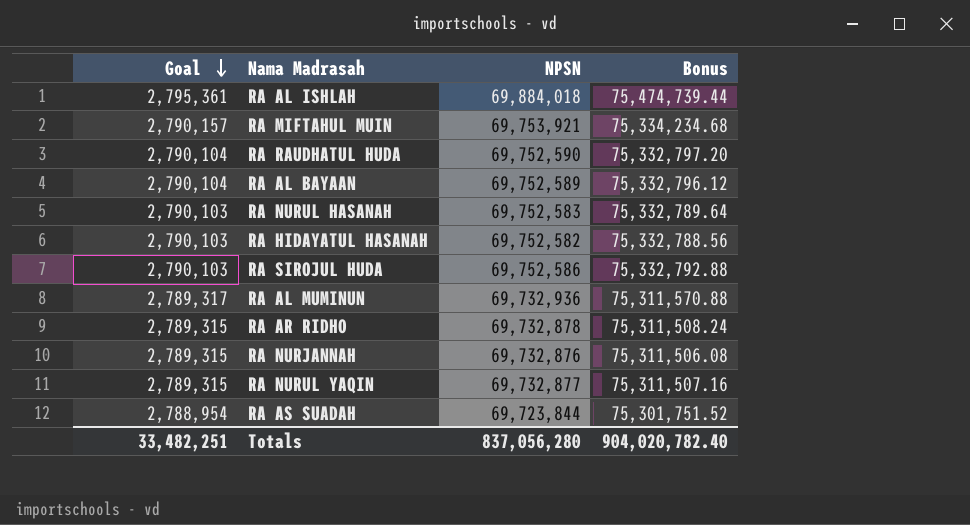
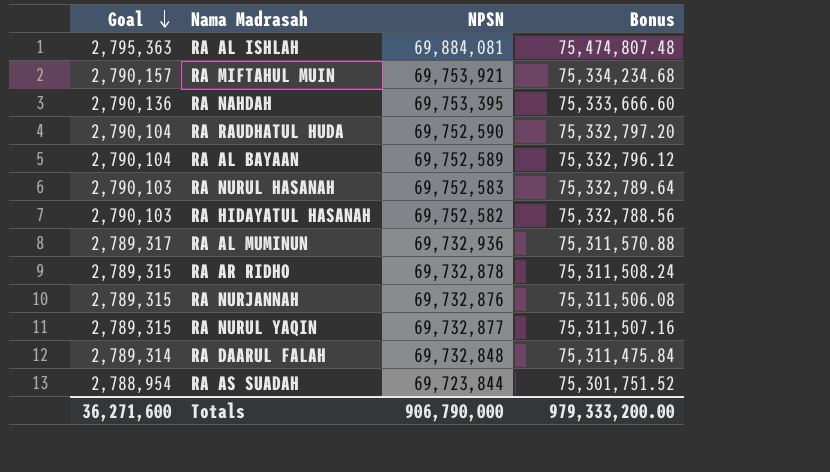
row RA SIROJUL HUDA: 2,790,103 | 69,752,586 | 75,332,792.88 -> none
RA AL ISHLAH | Goal: 2,795,361 -> 2,795,363
RA AL ISHLAH | NPSN: 69,884,018 -> 69,884,081
RA AL ISHLAH | Bonus: 75,474,739.44 -> 75,474,807.48
row RA NAHDAH: none -> 2,790,136 | 69,753,395 | 75,333,666.60
row RA DAARUL FALAH: none -> 2,789,314 | 69,732,848 | 75,311,475.84
Totals | Goal: 33,482,251 -> 36,271,600
Totals | NPSN: 837,056,280 -> 906,790,000
Totals | Bonus: 904,020,782.40 -> 979,333,200.00

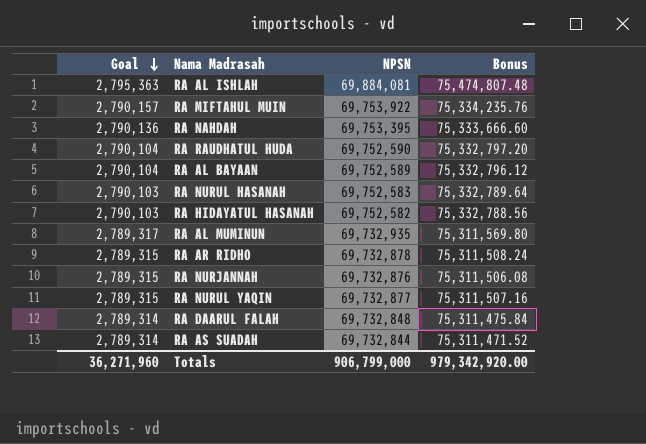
RA MIFTAHUL MUIN | NPSN: 69,753,921 -> 69,753,922
RA MIFTAHUL MUIN | Bonus: 75,334,234.68 -> 75,334,235.76
RA AL MUMINUN | NPSN: 69,732,936 -> 69,732,935
RA AL MUMINUN | Bonus: 75,311,570.88 -> 75,311,569.80
RA AS SUADAH | Goal: 2,788,954 -> 2,789,314
RA AS SUADAH | NPSN: 69,723,844 -> 69,732,844
RA AS SUADAH | Bonus: 75,301,751.52 -> 75,311,471.52
Totals | Goal: 36,271,600 -> 36,271,960
Totals | NPSN: 906,790,000 -> 906,799,000
Totals | Bonus: 979,333,200.00 -> 979,342,920.00

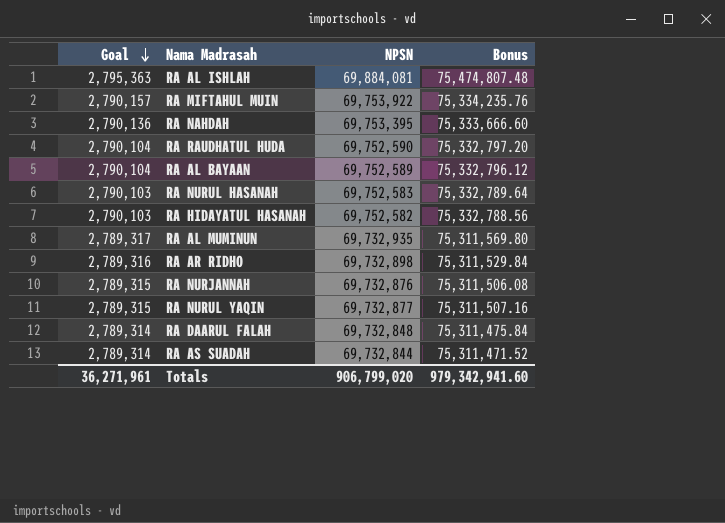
RA AR RIDHO | Goal: 2,789,315 -> 2,789,316
RA AR RIDHO | NPSN: 69,732,878 -> 69,732,898
RA AR RIDHO | Bonus: 75,311,508.24 -> 75,311,529.84
Totals | Goal: 36,271,960 -> 36,271,961
Totals | NPSN: 906,799,000 -> 906,799,020
Totals | Bonus: 979,342,920.00 -> 979,342,941.60

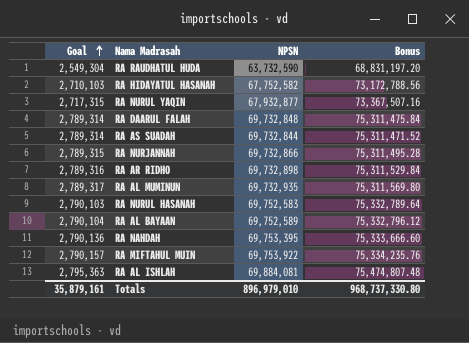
row order: Goal descending -> Goal ascending
RA RAUDHATUL HUDA | Goal: 2,790,104 -> 2,549,304
RA RAUDHATUL HUDA | NPSN: 69,752,590 -> 63,732,590
RA RAUDHATUL HUDA | Bonus: 75,332,797.20 -> 68,831,197.20
RA HIDAYATUL HASANAH | Goal: 2,790,103 -> 2,710,103
RA HIDAYATUL HASANAH | NPSN: 69,752,582 -> 67,752,582
RA HIDAYATUL HASANAH | Bonus: 75,332,788.56 -> 73,172,788.56
RA NURUL YAQIN | Goal: 2,789,315 -> 2,717,315
RA NURUL YAQIN | NPSN: 69,732,877 -> 67,932,877
RA NURUL YAQIN | Bonus: 75,311,507.16 -> 73,367,507.16
RA NURJANNAH | NPSN: 69,732,876 -> 69,732,866
RA NURJANNAH | Bonus: 75,311,506.08 -> 75,311,495.28
Totals | Goal: 36,271,961 -> 35,879,161
Totals | NPSN: 906,799,020 -> 896,979,010
Totals | Bonus: 979,342,941.60 -> 968,737,330.80

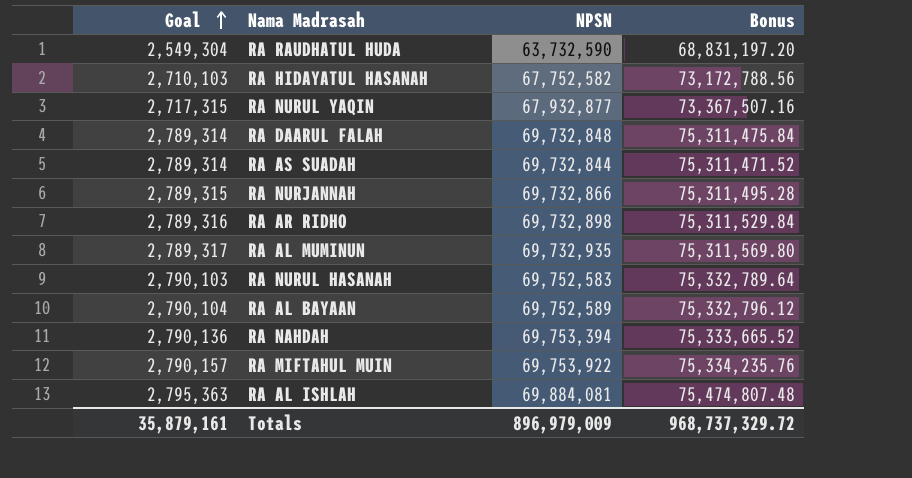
RA NAHDAH | NPSN: 69,753,395 -> 69,753,394
RA NAHDAH | Bonus: 75,333,666.60 -> 75,333,665.52
Totals | NPSN: 896,979,010 -> 896,979,009
Totals | Bonus: 968,737,330.80 -> 968,737,329.72

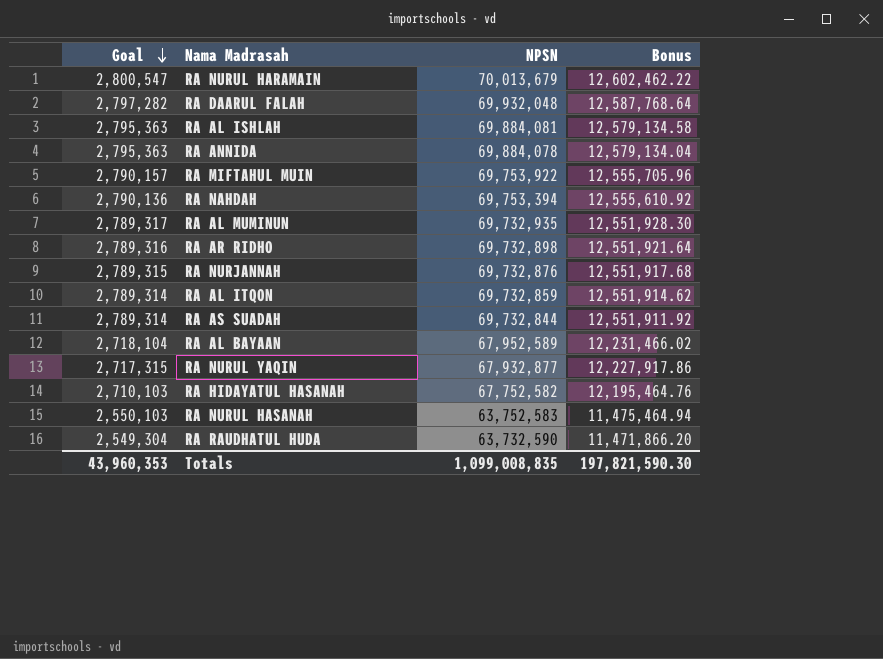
row order: Goal ascending -> Goal descending
column Bonus | formula: [NPSN] * 1.08 -> [NPSN] * 0.18
row RA NURUL HARAMAIN: none -> 2,800,547 | 70,013,679 | 12,602,462.22
RA DAARUL FALAH | Goal: 2,789,314 -> 2,797,282
RA DAARUL FALAH | NPSN: 69,732,848 -> 69,932,048
row RA ANNIDA: none -> 2,795,363 | 69,884,078 | 12,579,134.04
RA NURJANNAH | NPSN: 69,732,866 -> 69,732,876
row RA AL ITQON: none -> 2,789,314 | 69,732,859 | 12,551,914.62
RA AL BAYAAN | Goal: 2,790,104 -> 2,718,104
RA AL BAYAAN | NPSN: 69,752,589 -> 67,952,589
RA NURUL HASANAH | Goal: 2,790,103 -> 2,550,103
RA NURUL HASANAH | NPSN: 69,752,583 -> 63,752,583
Totals | Goal: 35,879,161 -> 43,960,353
Totals | NPSN: 896,979,009 -> 1,099,008,835
Totals | Bonus: 968,737,329.72 -> 197,821,590.30

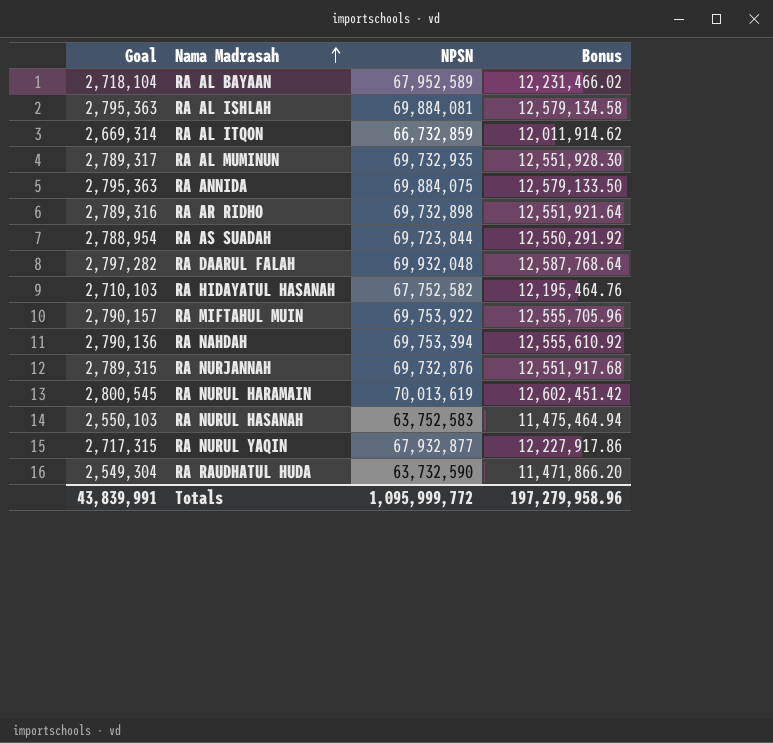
row order: Goal descending -> Nama Madrasah ascending
RA AL ITQON | Goal: 2,789,314 -> 2,669,314
RA AL ITQON | NPSN: 69,732,859 -> 66,732,859
RA AL ITQON | Bonus: 12,551,914.62 -> 12,011,914.62
RA ANNIDA | NPSN: 69,884,078 -> 69,884,075
RA ANNIDA | Bonus: 12,579,134.04 -> 12,579,133.50
RA AS SUADAH | Goal: 2,789,314 -> 2,788,954
RA AS SUADAH | NPSN: 69,732,844 -> 69,723,844
RA AS SUADAH | Bonus: 12,551,911.92 -> 12,550,291.92
RA NURUL HARAMAIN | Goal: 2,800,547 -> 2,800,545
RA NURUL HARAMAIN | NPSN: 70,013,679 -> 70,013,619
RA NURUL HARAMAIN | Bonus: 12,602,462.22 -> 12,602,451.42
Totals | Goal: 43,960,353 -> 43,839,991
Totals | NPSN: 1,099,008,835 -> 1,095,999,772
Totals | Bonus: 197,821,590.30 -> 197,279,958.96

